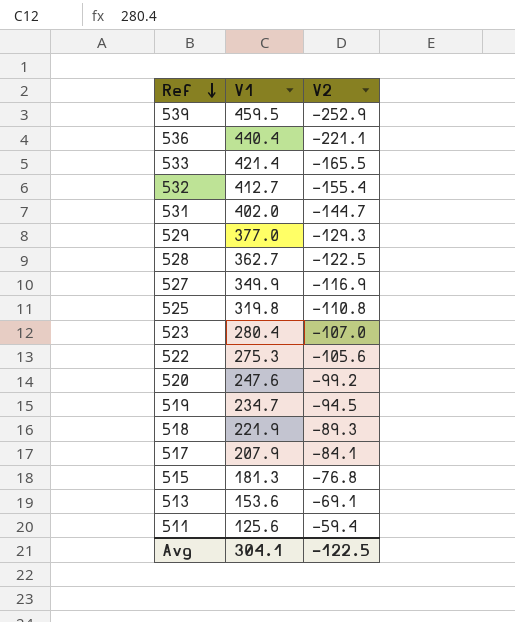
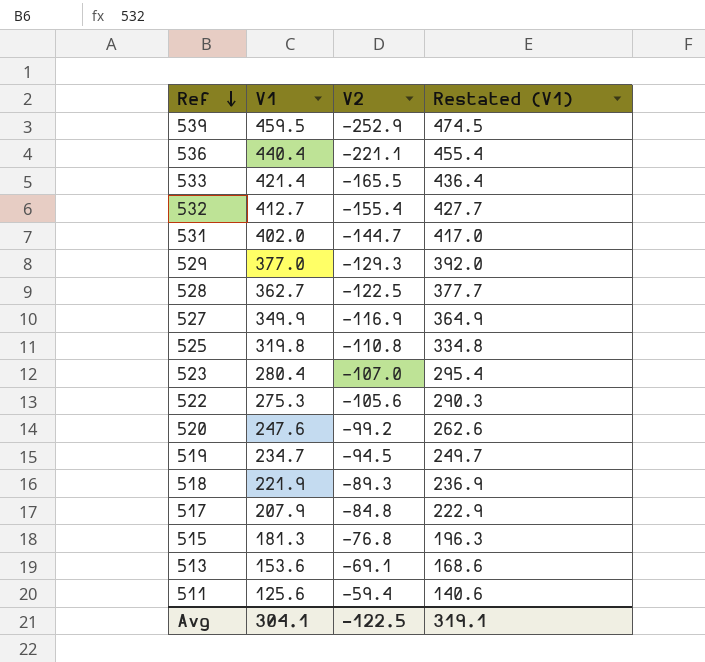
column Restated (V1) | formula: none -> [V1] + 15
517 | V2: -84.1 -> -84.8

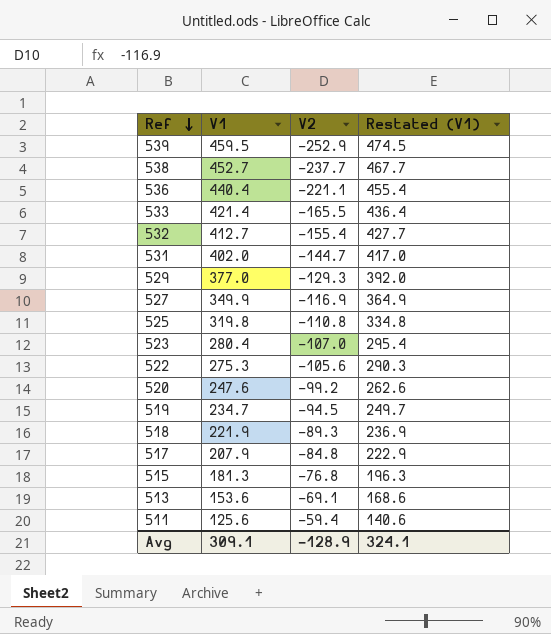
row 528: 362.7 | -122.5 | 377.7 -> none
row 538: none -> 452.7 | -237.7 | 467.7
Avg | V1: 304.1 -> 309.1
Avg | V2: -122.5 -> -128.9
Avg | Restated (V1): 319.1 -> 324.1

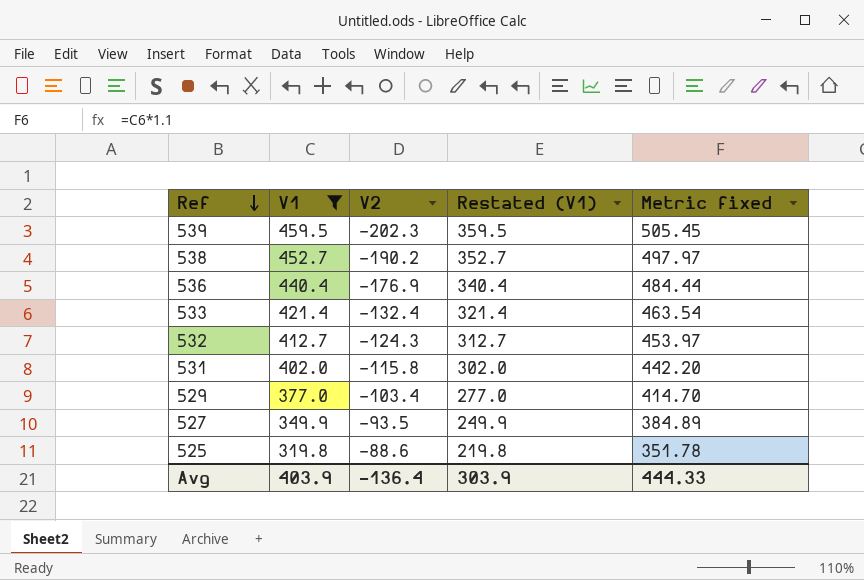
filter: none -> V1 >= 319.8
column Restated (V1) | formula: [V1] + 15 -> [V1] - 100
column Metric fixed | formula: none -> [V1] * 1.1
539 | V2: -252.9 -> -202.3
538 | V2: -237.7 -> -190.2
536 | V2: -221.1 -> -176.9
533 | V2: -165.5 -> -132.4
532 | V2: -155.4 -> -124.3
531 | V2: -144.7 -> -115.8
529 | V2: -129.3 -> -103.4
527 | V2: -116.9 -> -93.5
525 | V2: -110.8 -> -88.6
Avg | V1: 309.1 -> 403.9
Avg | V2: -128.9 -> -136.4
Avg | Restated (V1): 324.1 -> 303.9

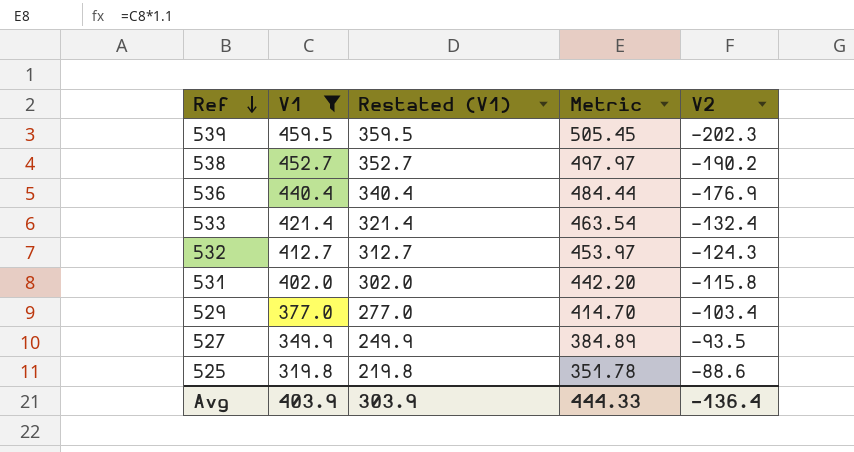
column name: Metric fixed -> Metric
column V2 | position: 3 -> 5

